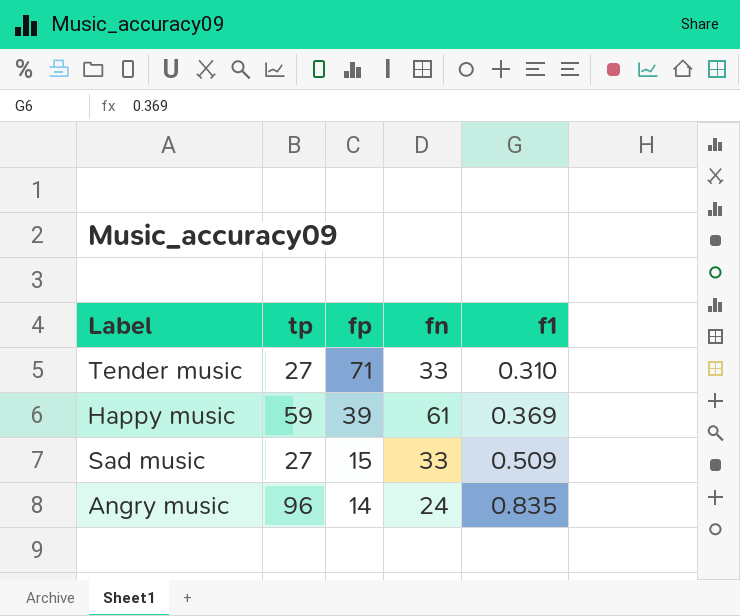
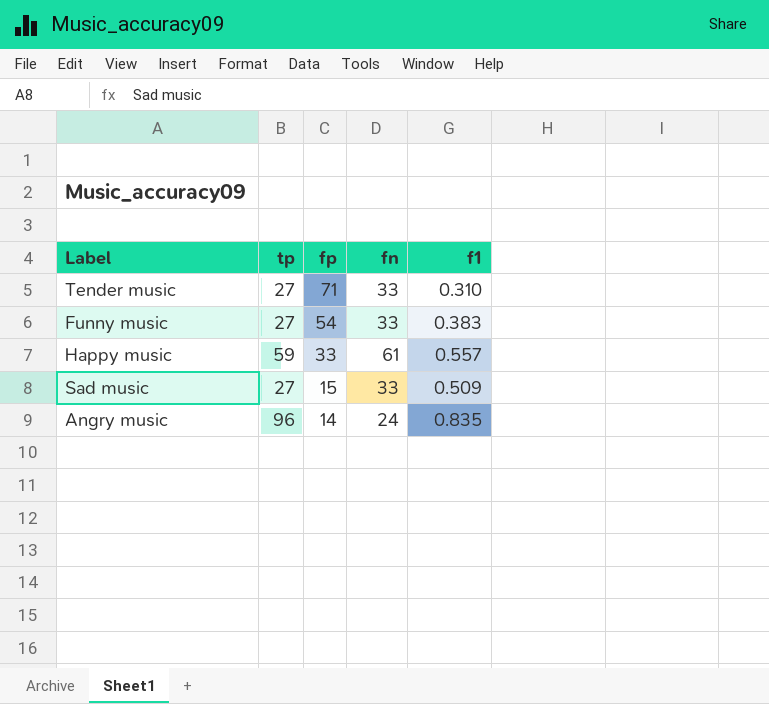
row Funny music: none -> 27 | 54 | 33 | 0.383
Happy music | fp: 39 -> 33
Happy music | f1: 0.369 -> 0.557

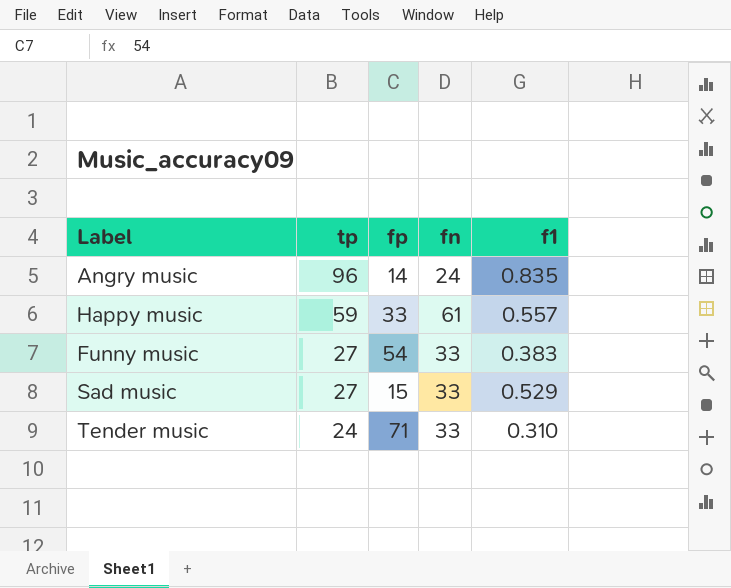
row order: fp descending -> tp descending
Sad music | f1: 0.509 -> 0.529
Tender music | tp: 27 -> 24

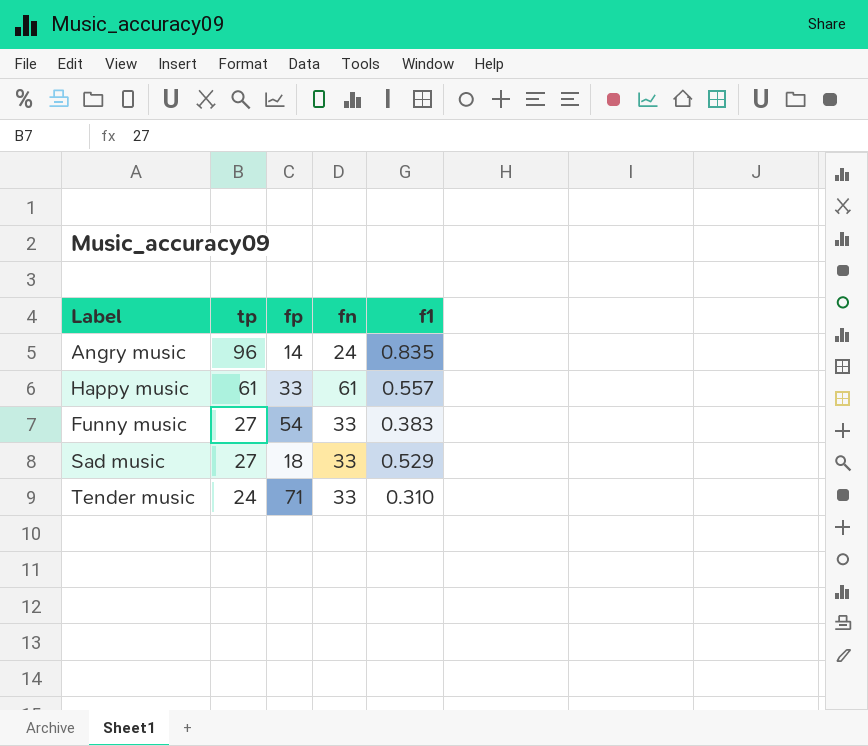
Happy music | tp: 59 -> 61
Sad music | fp: 15 -> 18

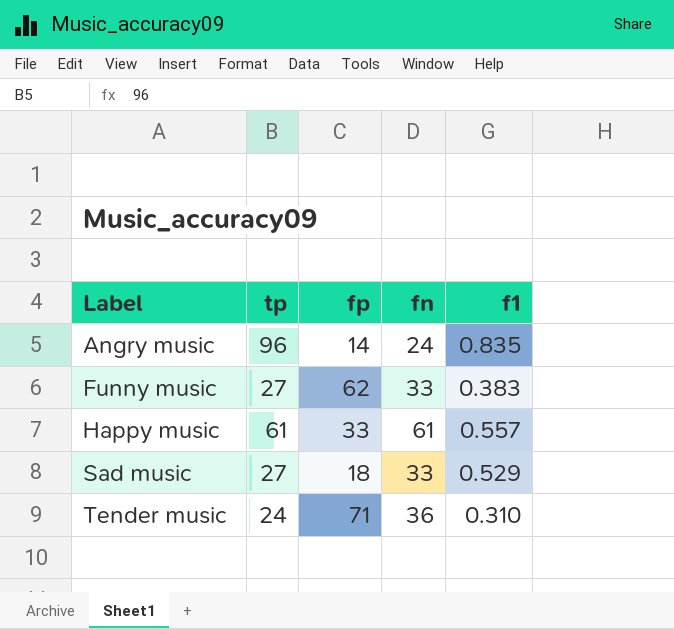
row order: tp descending -> Label ascending
Funny music | fp: 54 -> 62
Tender music | fn: 33 -> 36

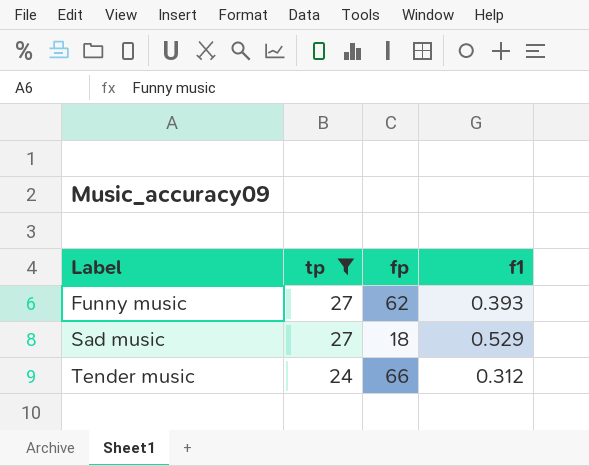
filter: none -> tp <= 27
column fn | position: 4 -> none
Funny music | f1: 0.383 -> 0.393
Tender music | fp: 71 -> 66
Tender music | f1: 0.310 -> 0.312

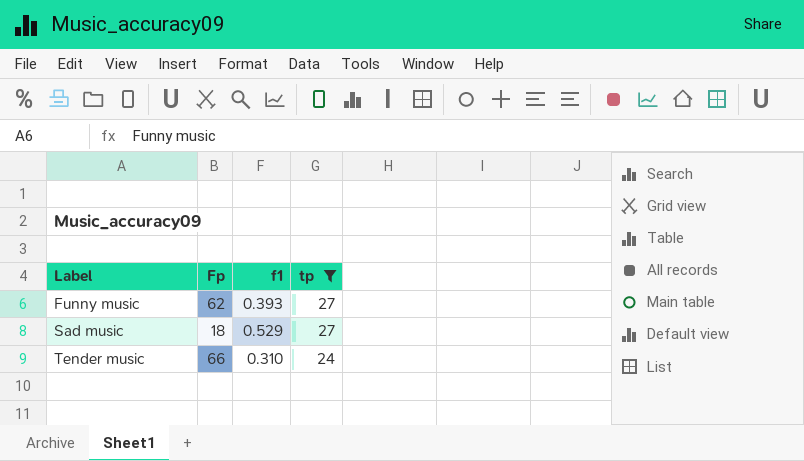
column name: fp -> Fp
column tp | position: 2 -> 4
Tender music | f1: 0.312 -> 0.310

